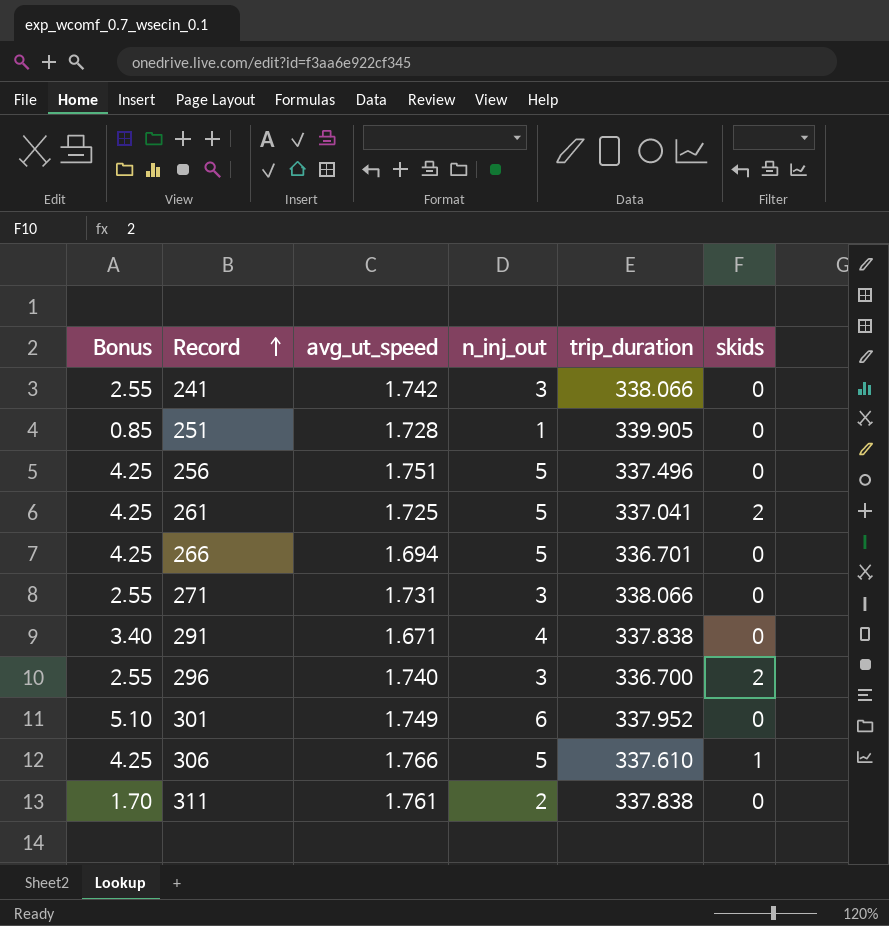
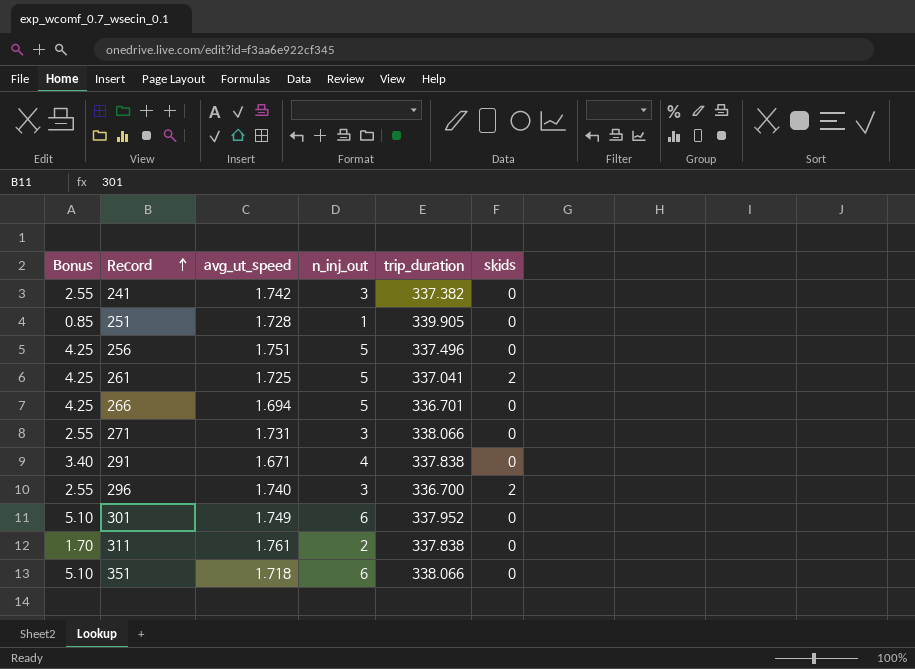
row 306: 4.25 | 1.766 | 5 | 337.610 | 1 -> none
241 | trip_duration: 338.066 -> 337.382
row 351: none -> 5.10 | 1.718 | 6 | 338.066 | 0

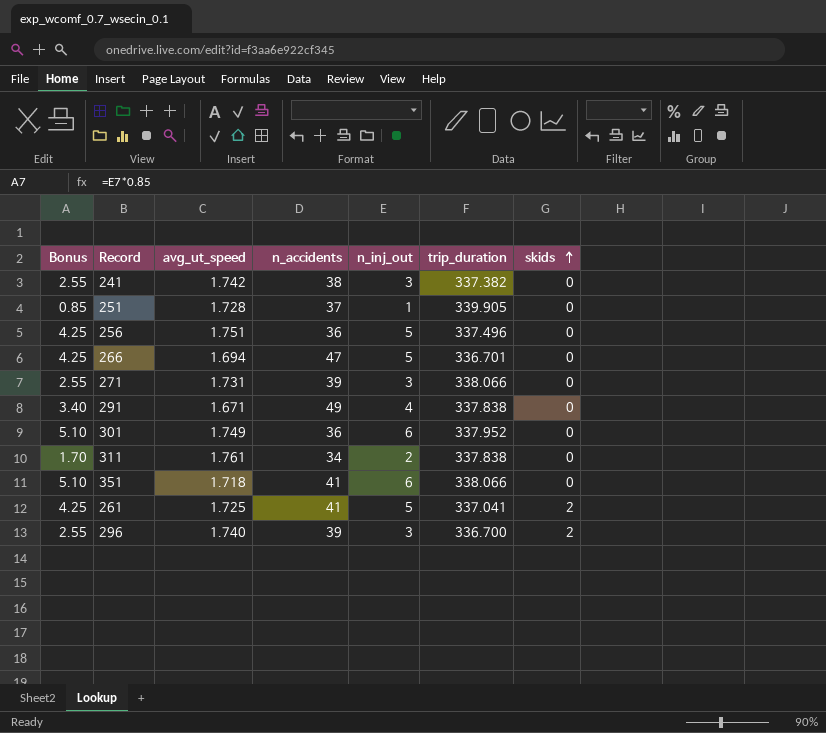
row order: Record ascending -> skids ascending
column n_accidents | position: none -> 4

